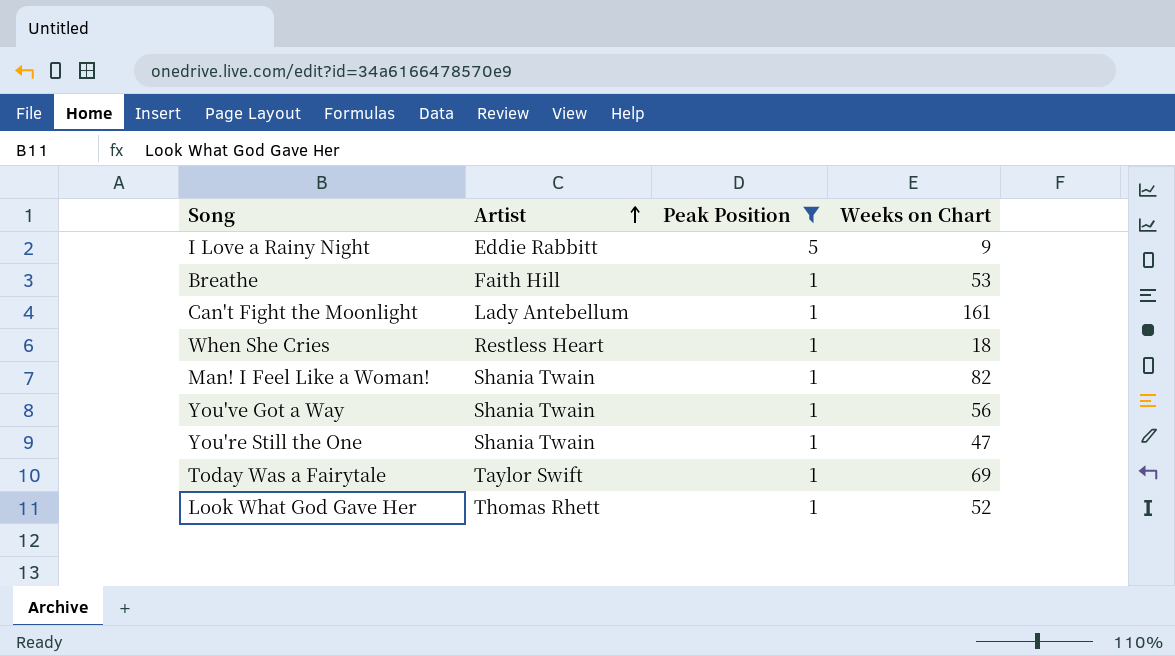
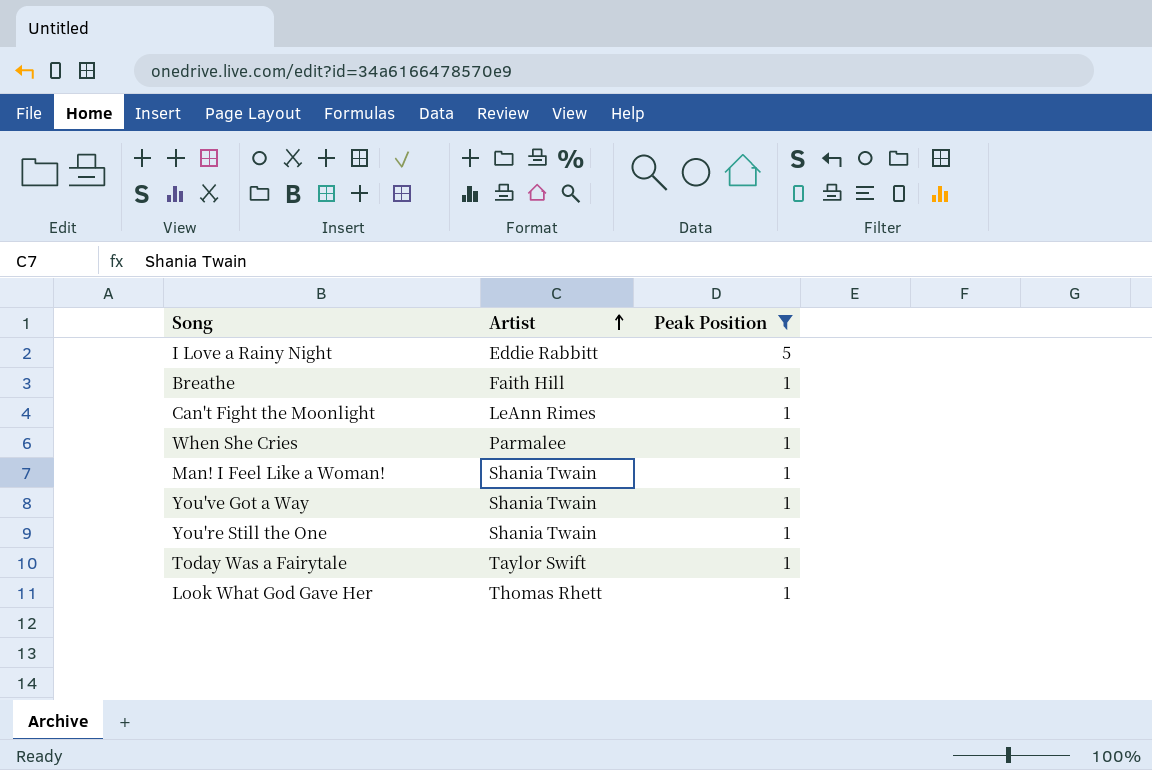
column Weeks on Chart | position: 4 -> none
Can't Fight the Moonlight | Artist: Lady Antebellum -> LeAnn Rimes
When She Cries | Artist: Restless Heart -> Parmalee

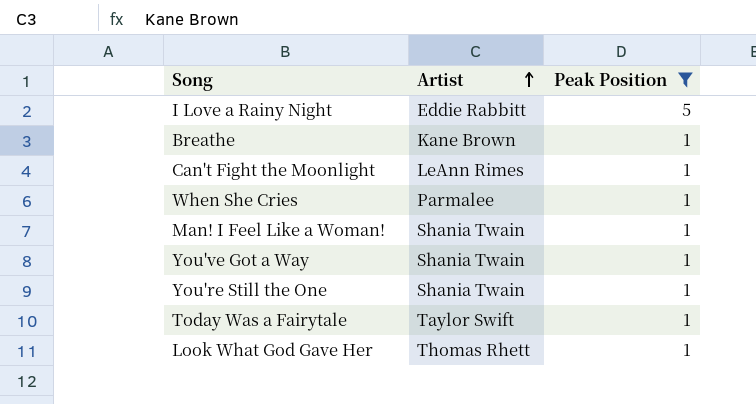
Breathe | Artist: Faith Hill -> Kane Brown

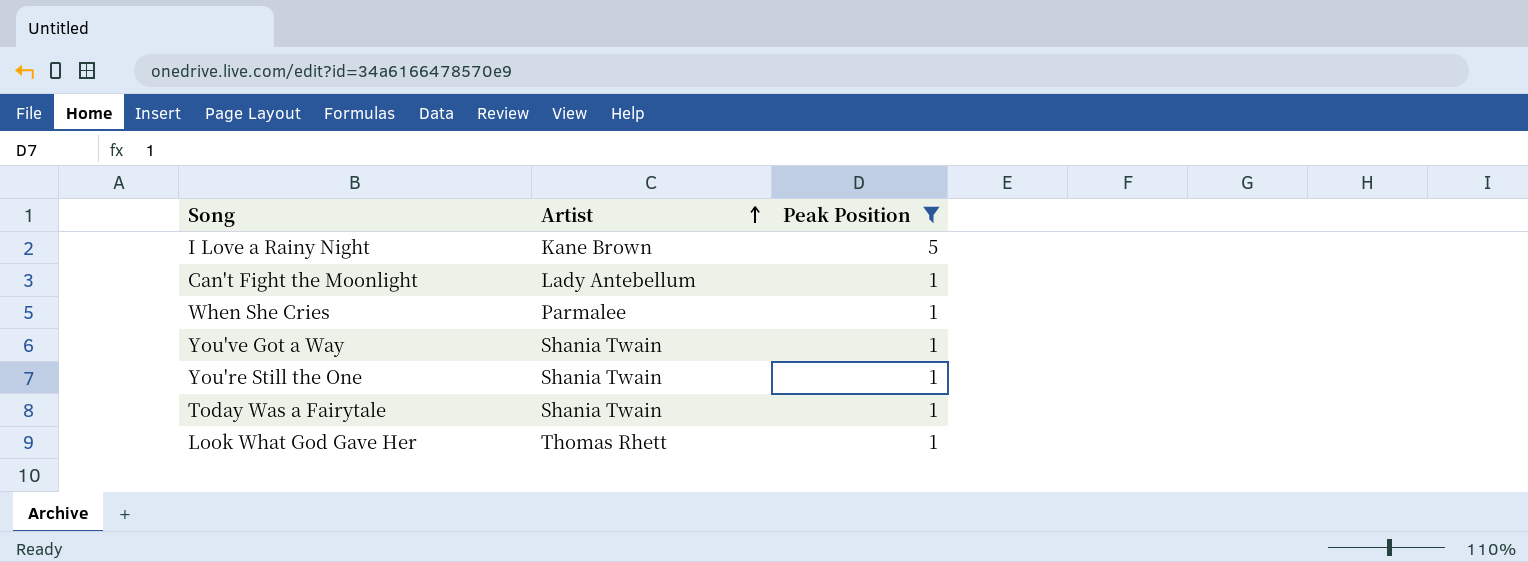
row Breathe: Kane Brown | 1 -> none
row Man! I Feel Like a Woman!: Shania Twain | 1 -> none
I Love a Rainy Night | Artist: Eddie Rabbitt -> Kane Brown
Can't Fight the Moonlight | Artist: LeAnn Rimes -> Lady Antebellum
Today Was a Fairytale | Artist: Taylor Swift -> Shania Twain

